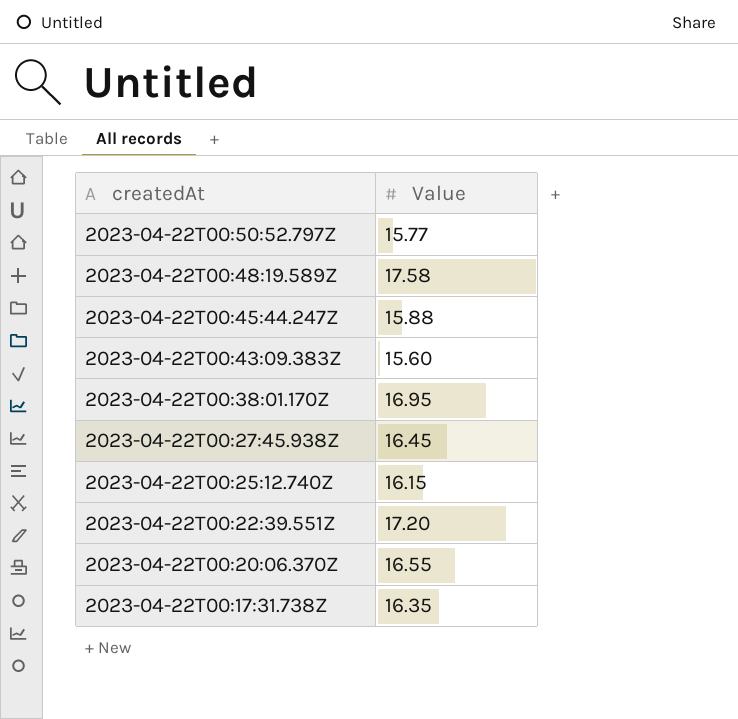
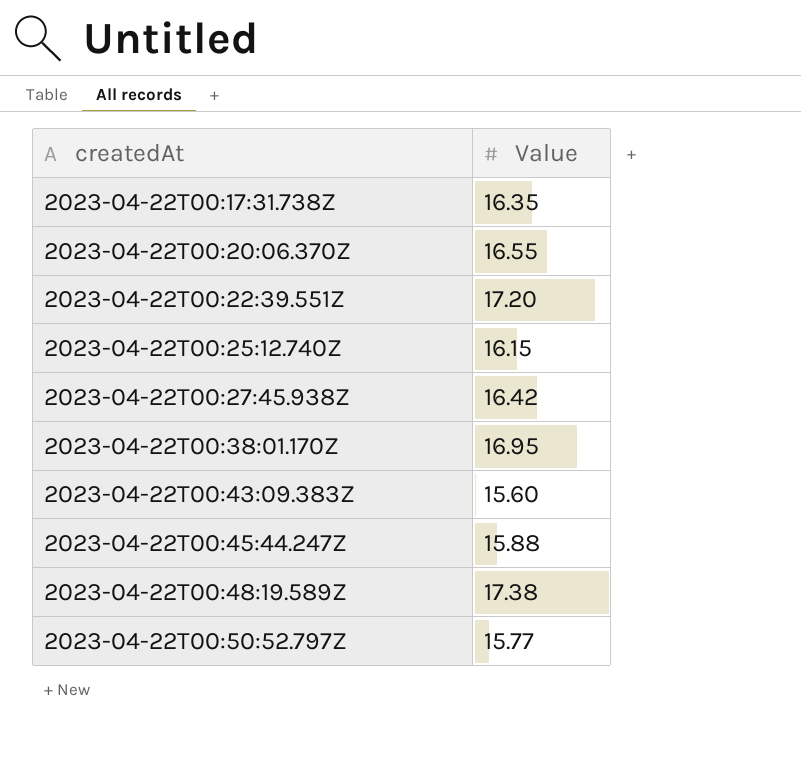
row order: createdAt descending -> createdAt ascending
2023-04-22T00:27:45.938Z | Value: 16.45 -> 16.42
2023-04-22T00:48:19.589Z | Value: 17.58 -> 17.38

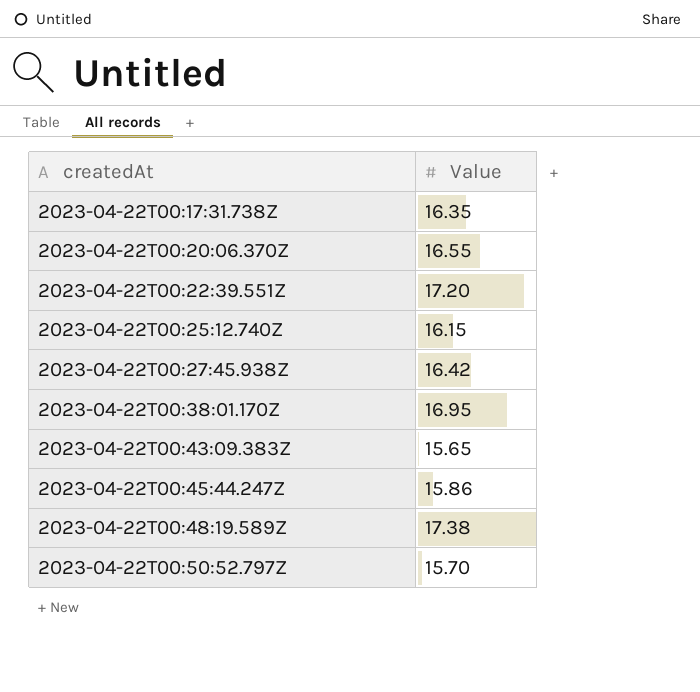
2023-04-22T00:43:09.383Z | Value: 15.60 -> 15.65
2023-04-22T00:45:44.247Z | Value: 15.88 -> 15.86
2023-04-22T00:50:52.797Z | Value: 15.77 -> 15.70

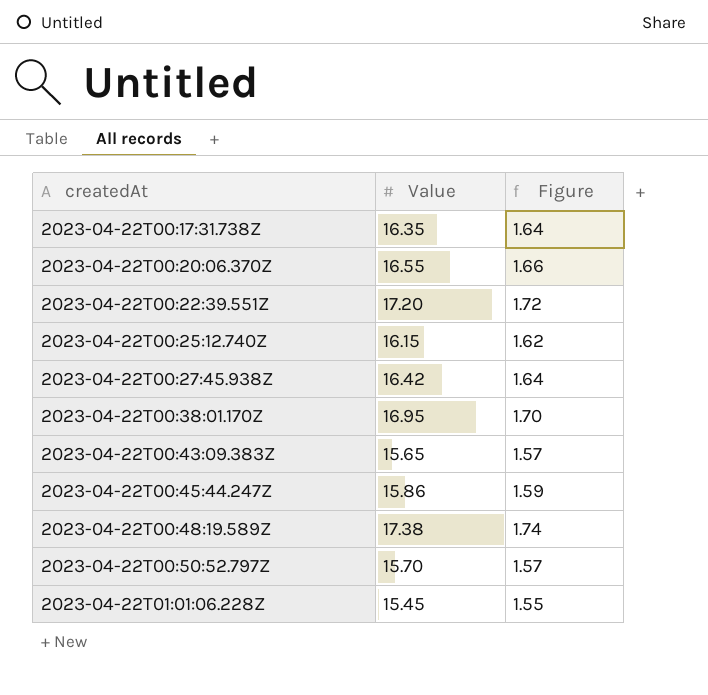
column Figure | formula: none -> [Value] * 0.1
row 2023-04-22T01:01:06.228Z: none -> 15.45 | 1.55

